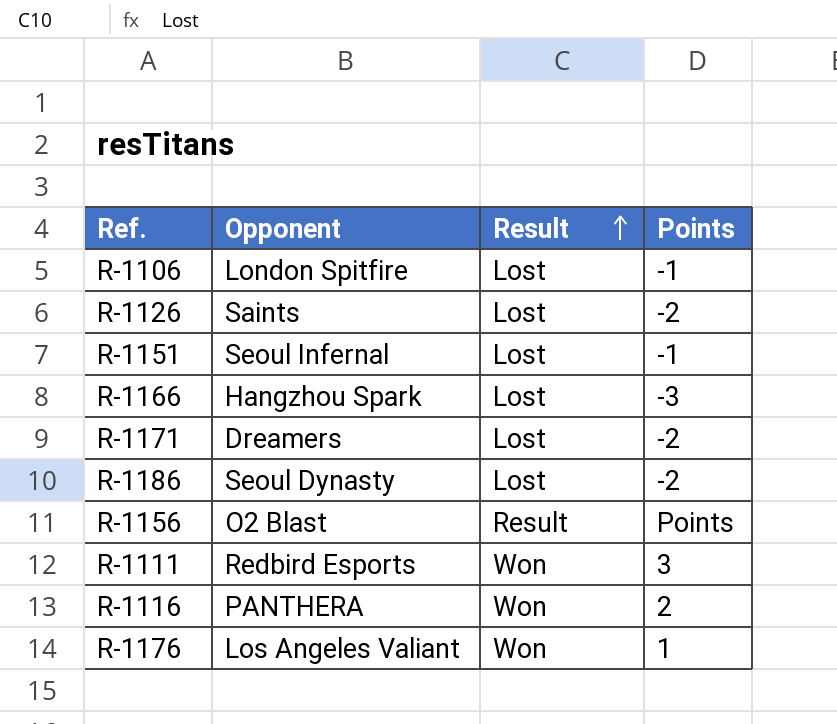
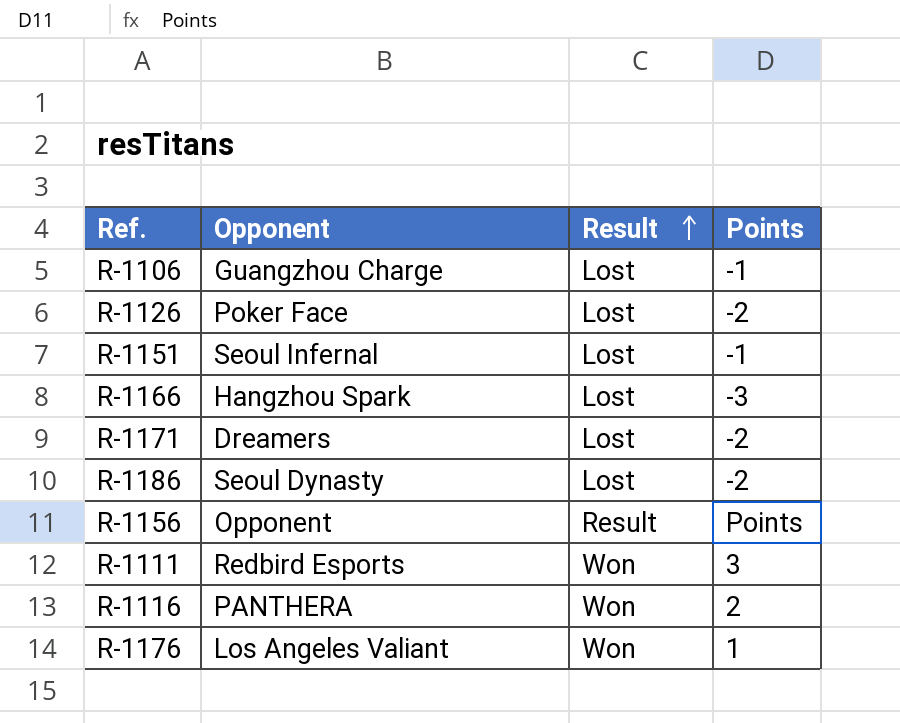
R-1106 | Opponent: London Spitfire -> Guangzhou Charge
R-1126 | Opponent: Saints -> Poker Face
R-1156 | Opponent: O2 Blast -> Opponent

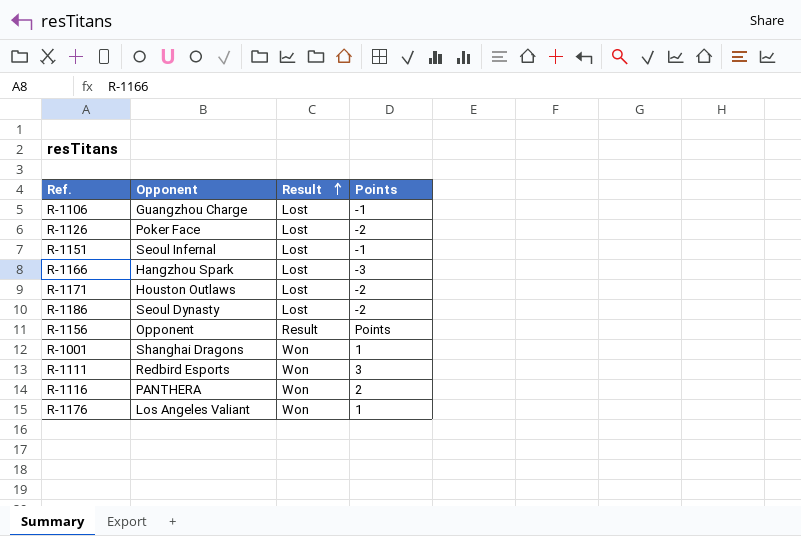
R-1171 | Opponent: Dreamers -> Houston Outlaws
row R-1001: none -> Shanghai Dragons | Won | 1

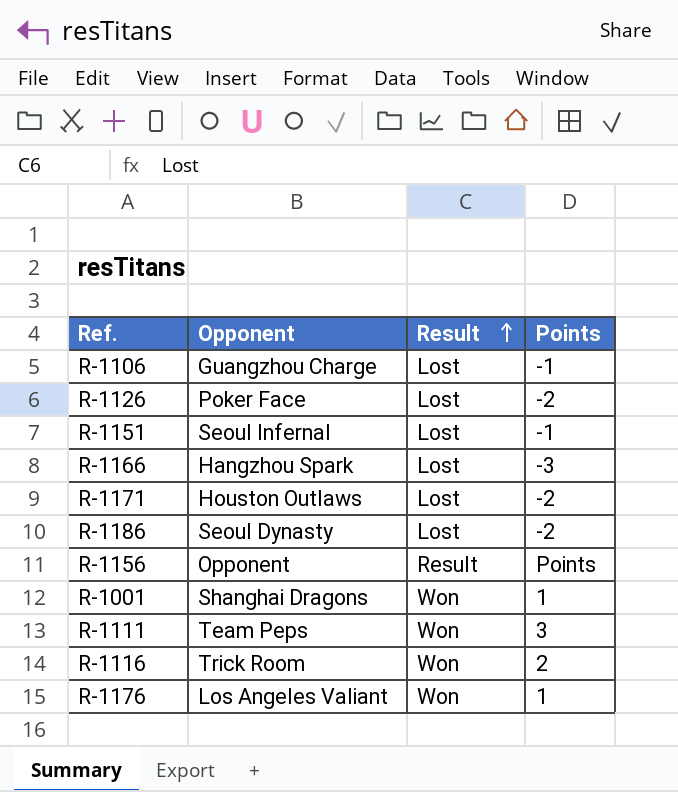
R-1111 | Opponent: Redbird Esports -> Team Peps
R-1116 | Opponent: PANTHERA -> Trick Room

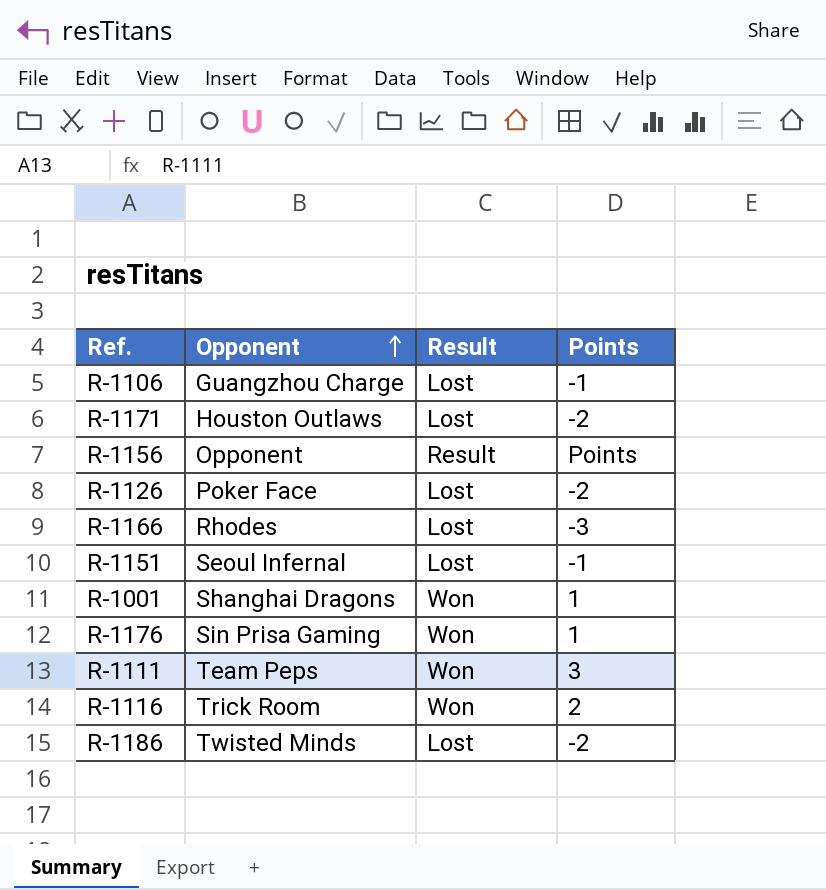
row order: Result ascending -> Opponent ascending
R-1166 | Opponent: Hangzhou Spark -> Rhodes
R-1176 | Opponent: Los Angeles Valiant -> Sin Prisa Gaming
R-1186 | Opponent: Seoul Dynasty -> Twisted Minds

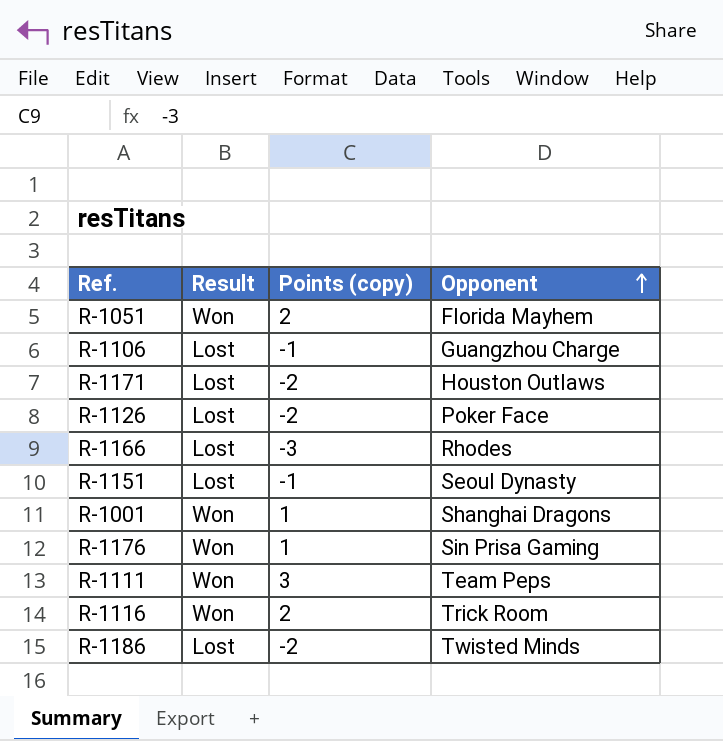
column name: Points -> Points (copy)
column Opponent | position: 2 -> 4
row R-1156: Opponent | Result | Points -> none
row R-1051: none -> Won | 2 | Florida Mayhem
R-1151 | Opponent: Seoul Infernal -> Seoul Dynasty

